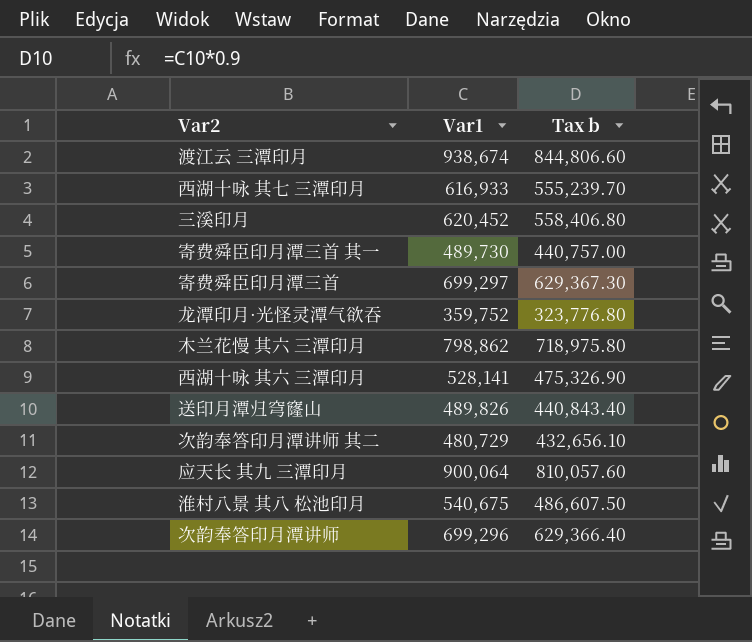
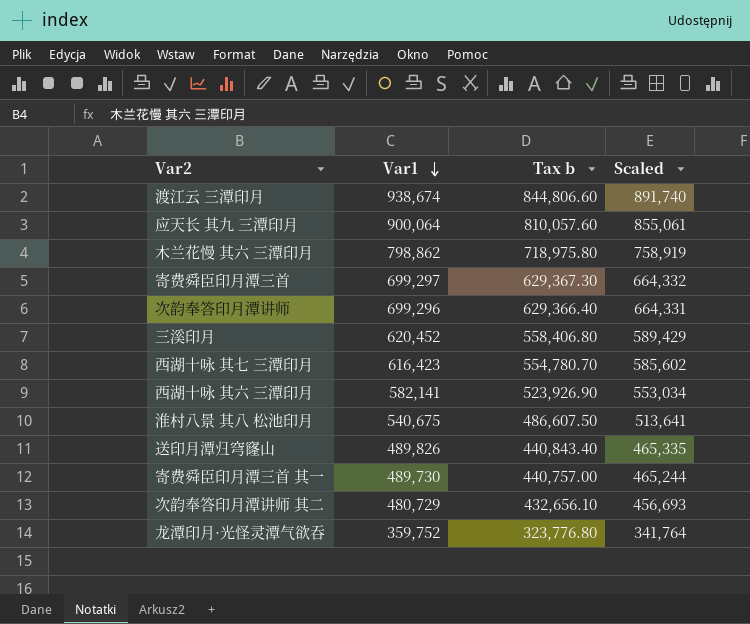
row order: none -> Var1 descending
column Scaled | formula: none -> [Var1] * 0.95
西湖十咏 其七 三潭印月 | Var1: 616,933 -> 616,423
西湖十咏 其七 三潭印月 | Tax b: 555,239.70 -> 554,780.70
西湖十咏 其六 三潭印月 | Var1: 528,141 -> 582,141
西湖十咏 其六 三潭印月 | Tax b: 475,326.90 -> 523,926.90

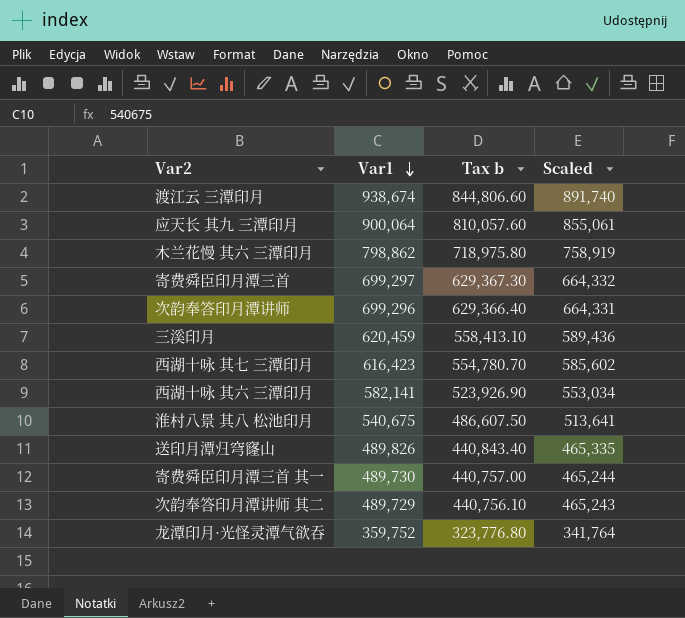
三溪印月 | Var1: 620,452 -> 620,459
三溪印月 | Tax b: 558,406.80 -> 558,413.10
三溪印月 | Scaled: 589,429 -> 589,436
次韵奉答印月潭讲师 其二 | Var1: 480,729 -> 489,729
次韵奉答印月潭讲师 其二 | Tax b: 432,656.10 -> 440,756.10
次韵奉答印月潭讲师 其二 | Scaled: 456,693 -> 465,243

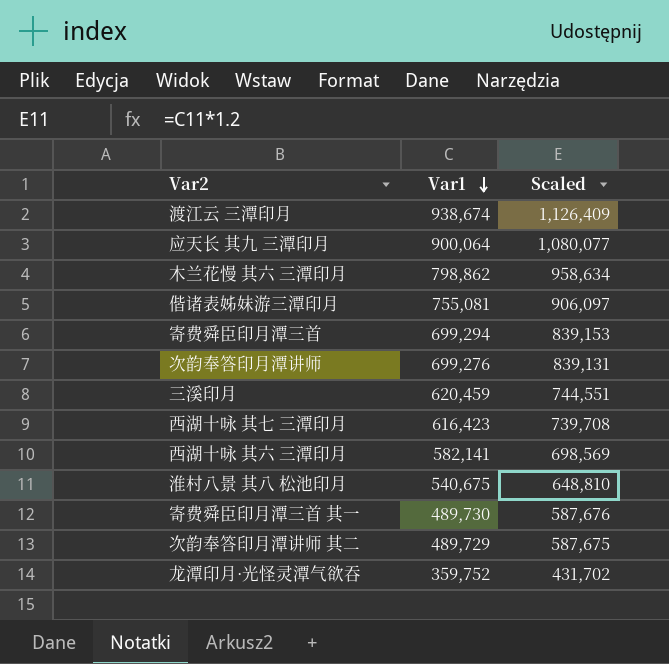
column Tax b | formula: [Var1] * 0.9 -> none
column Scaled | formula: [Var1] * 0.95 -> [Var1] * 1.2
row 送印月潭归穹窿山: 489,826 | 440,843.40 | 465,335 -> none
row 偕诸表姊妹游三潭印月: none -> 755,081 | 906,097
寄费舜臣印月潭三首 | Var1: 699,297 -> 699,294
次韵奉答印月潭讲师 | Var1: 699,296 -> 699,276

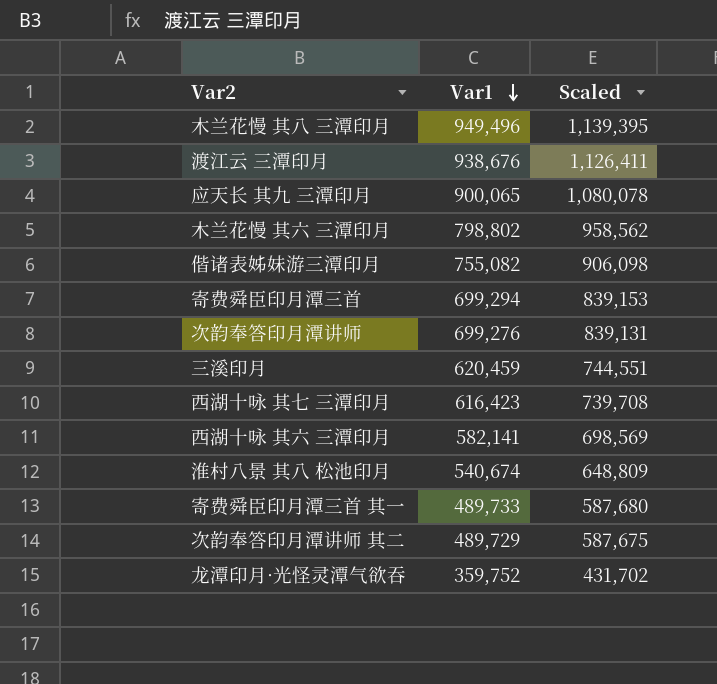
row 木兰花慢 其八 三潭印月: none -> 949,496 | 1,139,395
渡江云 三潭印月 | Var1: 938,674 -> 938,676
渡江云 三潭印月 | Scaled: 1,126,409 -> 1,126,411
应天长 其九 三潭印月 | Var1: 900,064 -> 900,065
应天长 其九 三潭印月 | Scaled: 1,080,077 -> 1,080,078
木兰花慢 其六 三潭印月 | Var1: 798,862 -> 798,802
木兰花慢 其六 三潭印月 | Scaled: 958,634 -> 958,562
偕诸表姊妹游三潭印月 | Var1: 755,081 -> 755,082
偕诸表姊妹游三潭印月 | Scaled: 906,097 -> 906,098
淮村八景 其八 松池印月 | Var1: 540,675 -> 540,674
淮村八景 其八 松池印月 | Scaled: 648,810 -> 648,809
寄费舜臣印月潭三首 其一 | Var1: 489,730 -> 489,733
寄费舜臣印月潭三首 其一 | Scaled: 587,676 -> 587,680

